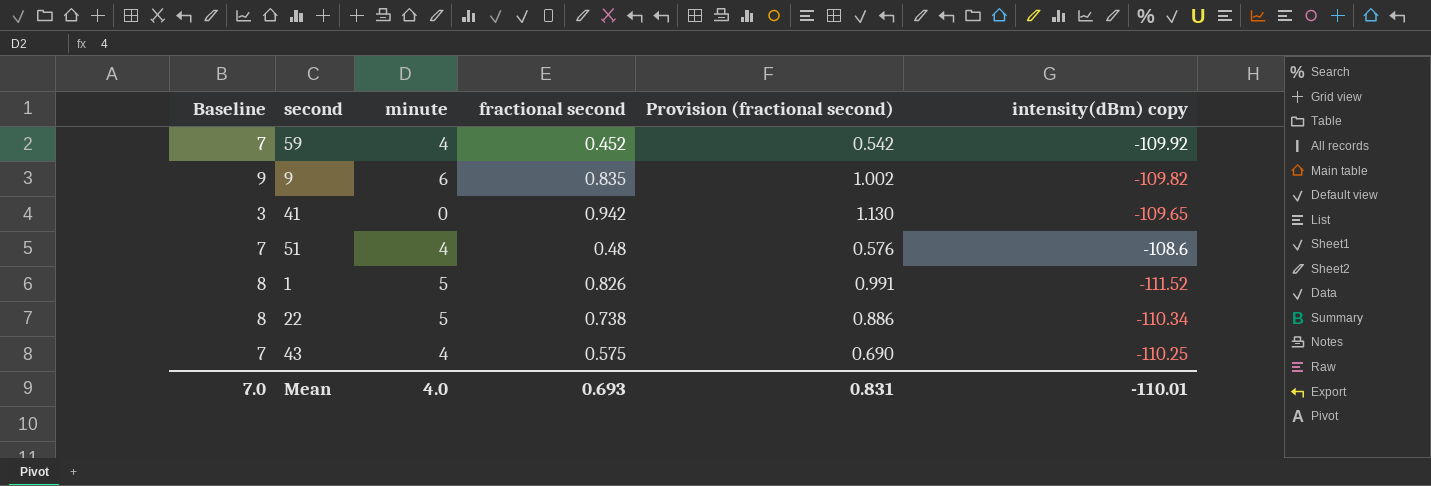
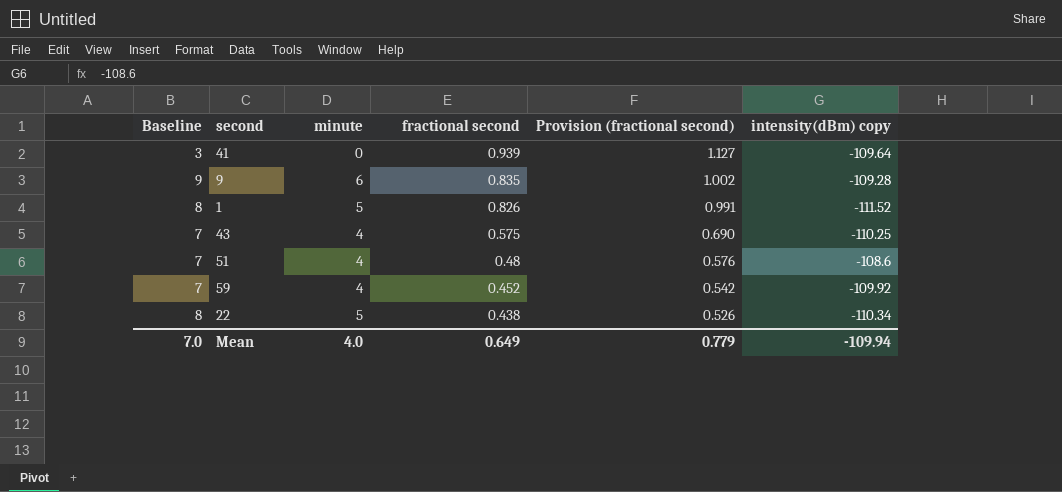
row order: none -> fractional second descending
41 | fractional second: 0.942 -> 0.939
41 | Provision (fractional second): 1.130 -> 1.127
41 | intensity(dBm) copy: -109.65 -> -109.64
9 | intensity(dBm) copy: -109.82 -> -109.28
22 | fractional second: 0.738 -> 0.438
22 | Provision (fractional second): 0.886 -> 0.526
Mean | fractional second: 0.693 -> 0.649
Mean | Provision (fractional second): 0.831 -> 0.779
Mean | intensity(dBm) copy: -110.01 -> -109.94

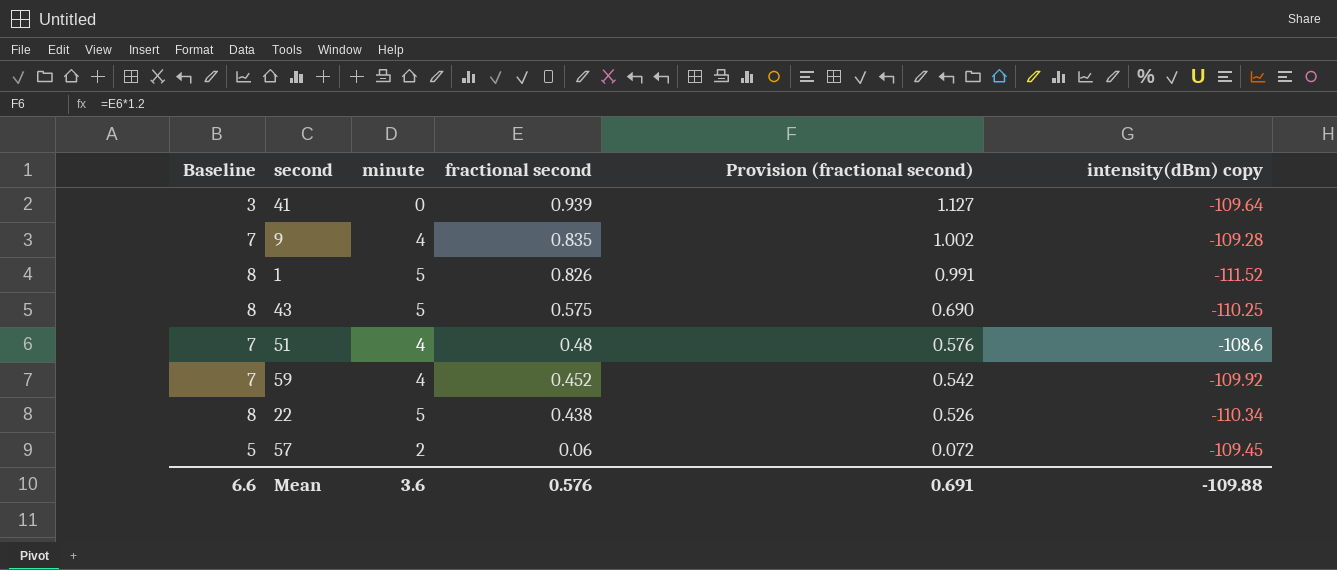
9 | Baseline: 9 -> 7
9 | minute: 6 -> 4
43 | Baseline: 7 -> 8
43 | minute: 4 -> 5
row 57: none -> 5 | 2 | 0.06 | 0.072 | -109.45
Mean | Baseline: 7.0 -> 6.6
Mean | minute: 4.0 -> 3.6
Mean | fractional second: 0.649 -> 0.576
Mean | Provision (fractional second): 0.779 -> 0.691
Mean | intensity(dBm) copy: -109.94 -> -109.88

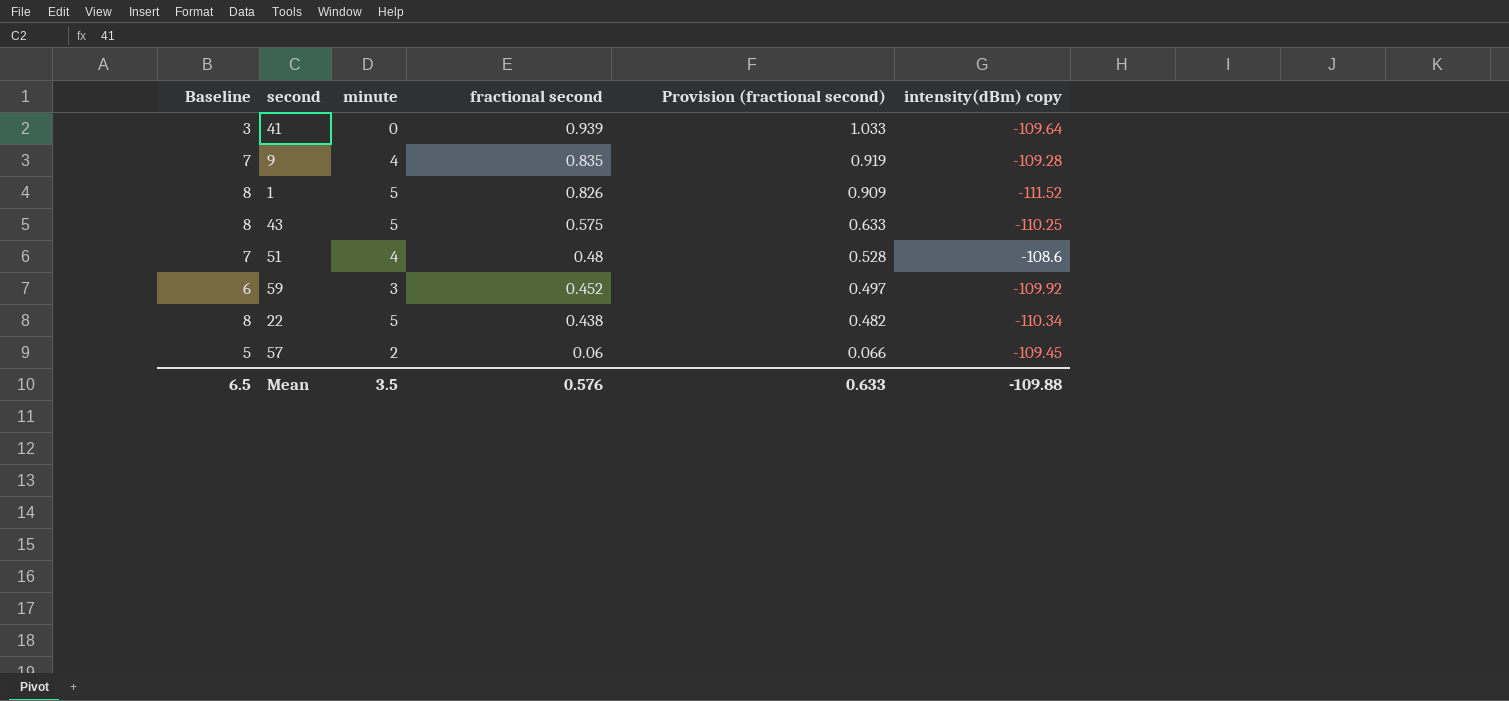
column Provision (fractional second) | formula: [fractional second] * 1.2 -> [fractional second] * 1.1
59 | Baseline: 7 -> 6
59 | minute: 4 -> 3
Mean | Baseline: 6.6 -> 6.5
Mean | minute: 3.6 -> 3.5
Mean | Provision (fractional second): 0.691 -> 0.633

